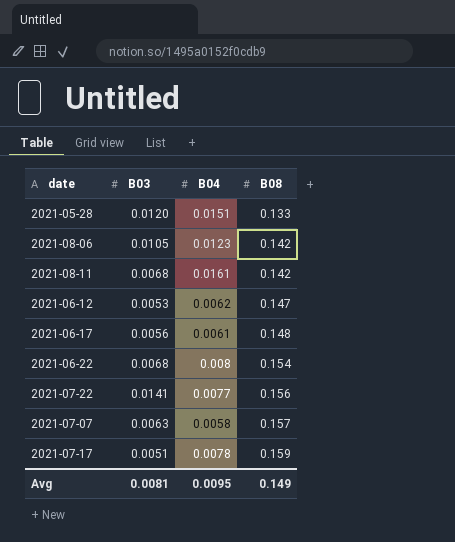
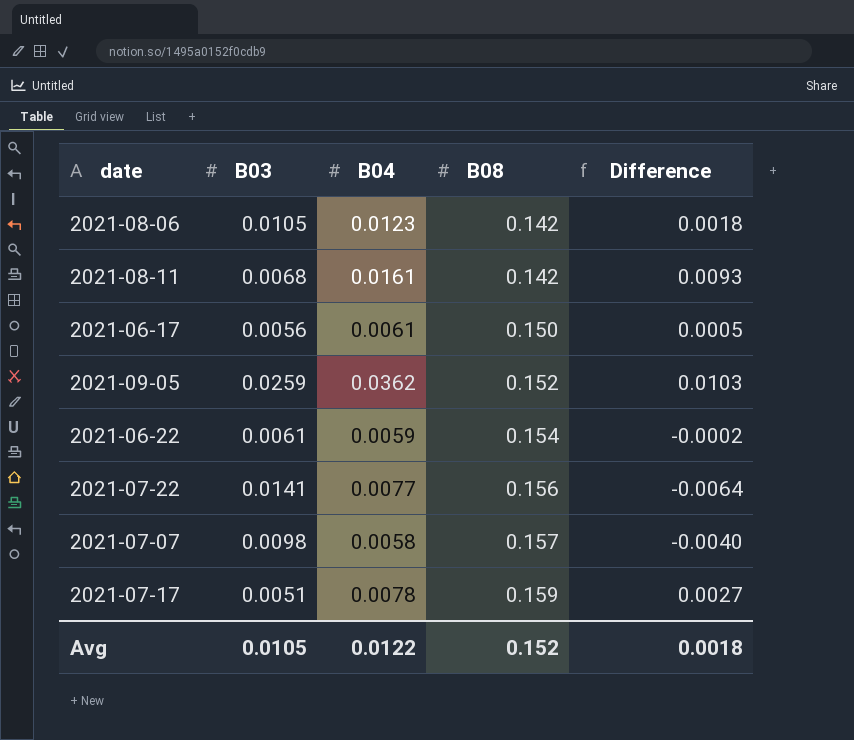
column Difference | formula: none -> [B04] - [B03]
row 2021-05-28: 0.0120 | 0.0151 | 0.133 -> none
row 2021-06-12: 0.0053 | 0.0062 | 0.147 -> none
2021-06-17 | B08: 0.148 -> 0.150
row 2021-09-05: none -> 0.0259 | 0.0362 | 0.152 | 0.0103
2021-06-22 | B03: 0.0068 -> 0.0061
2021-06-22 | B04: 0.008 -> 0.0059
2021-07-07 | B03: 0.0063 -> 0.0098
Avg | B03: 0.0081 -> 0.0105
Avg | B04: 0.0095 -> 0.0122
Avg | B08: 0.149 -> 0.152

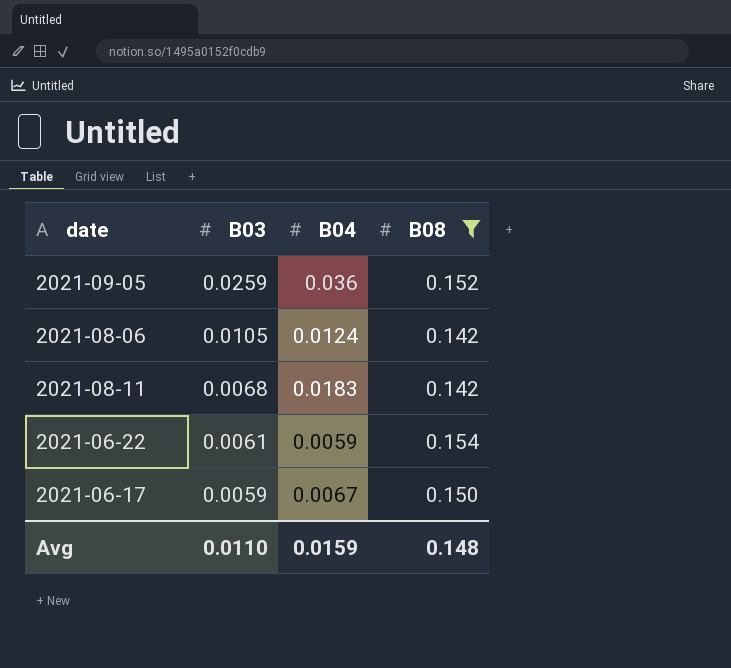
filter: none -> B08 <= 0.154
row order: B08 ascending -> B03 descending
column Difference | formula: [B04] - [B03] -> none
2021-09-05 | B04: 0.0362 -> 0.036
2021-08-06 | B04: 0.0123 -> 0.0124
2021-08-11 | B04: 0.0161 -> 0.0183
2021-06-17 | B03: 0.0056 -> 0.0059
2021-06-17 | B04: 0.0061 -> 0.0067
Avg | B03: 0.0105 -> 0.0110
Avg | B04: 0.0122 -> 0.0159
Avg | B08: 0.152 -> 0.148

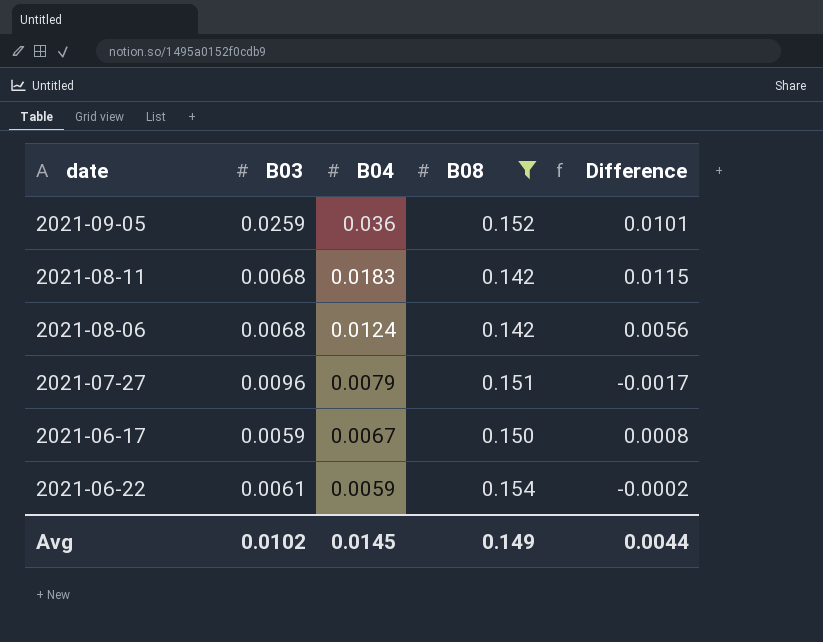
row order: B03 descending -> B04 descending
column Difference | formula: none -> [B04] - [B03]
2021-08-06 | B03: 0.0105 -> 0.0068
row 2021-07-27: none -> 0.0096 | 0.0079 | 0.151 | -0.0017
Avg | B03: 0.0110 -> 0.0102
Avg | B04: 0.0159 -> 0.0145
Avg | B08: 0.148 -> 0.149

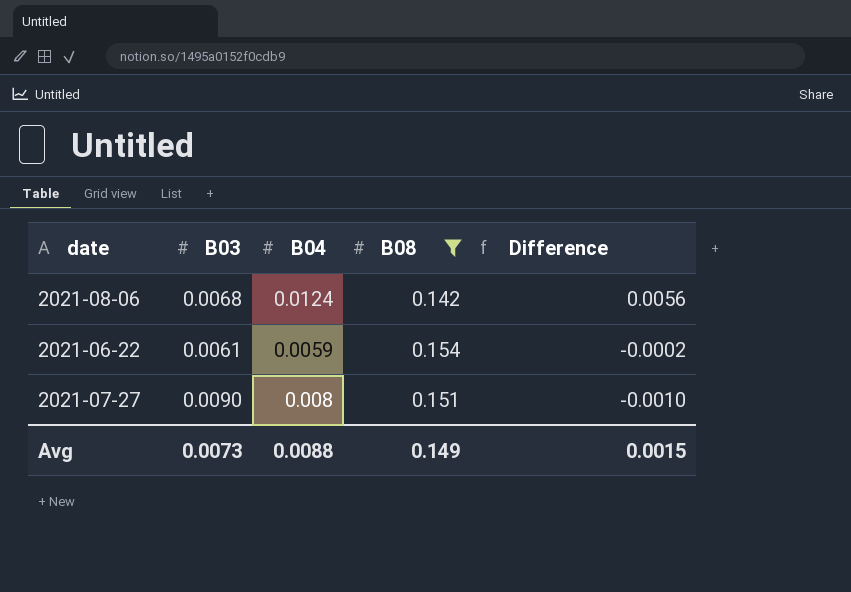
row order: B04 descending -> Difference descending
row 2021-09-05: 0.0259 | 0.036 | 0.152 | 0.0101 -> none
row 2021-08-11: 0.0068 | 0.0183 | 0.142 | 0.0115 -> none
row 2021-06-17: 0.0059 | 0.0067 | 0.150 | 0.0008 -> none
2021-07-27 | B03: 0.0096 -> 0.0090
2021-07-27 | B04: 0.0079 -> 0.008
2021-07-27 | Difference: -0.0017 -> -0.0010
Avg | B03: 0.0102 -> 0.0073
Avg | B04: 0.0145 -> 0.0088
Avg | Difference: 0.0044 -> 0.0015

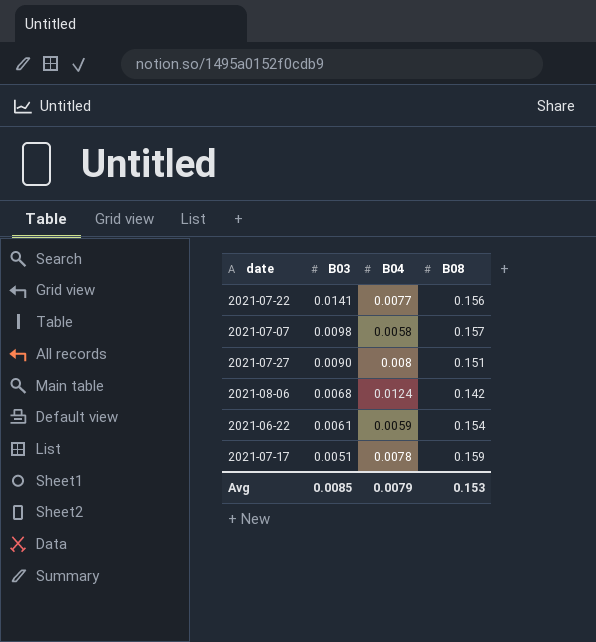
filter: B08 <= 0.154 -> none
row order: Difference descending -> B03 descending
column Difference | formula: [B04] - [B03] -> none
Avg | B03: 0.0073 -> 0.0085
Avg | B04: 0.0088 -> 0.0079
Avg | B08: 0.149 -> 0.153

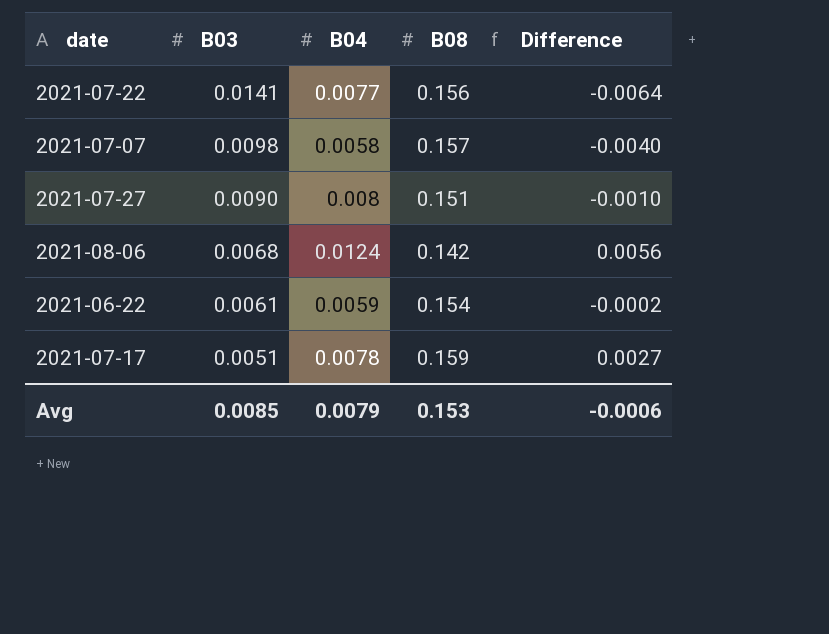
column Difference | formula: none -> [B04] - [B03]

